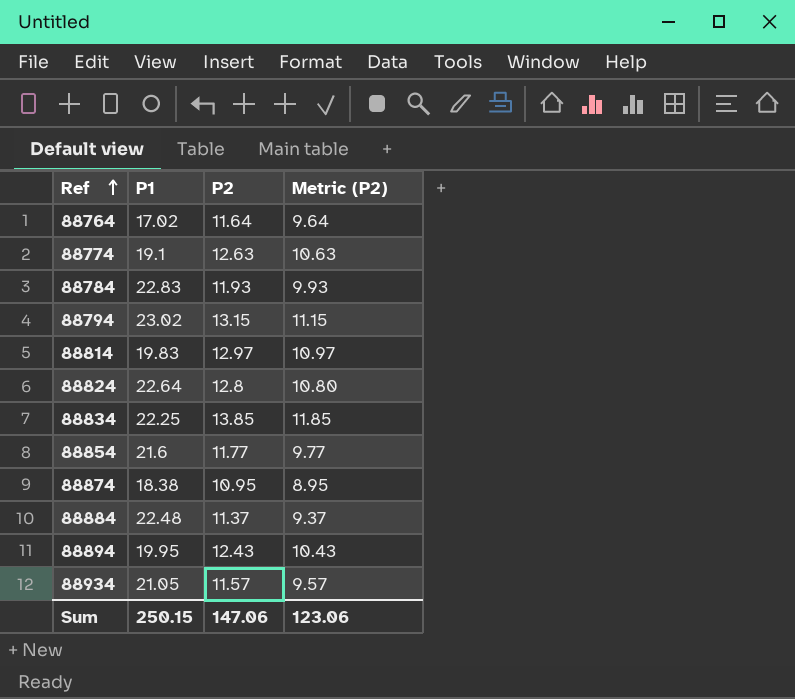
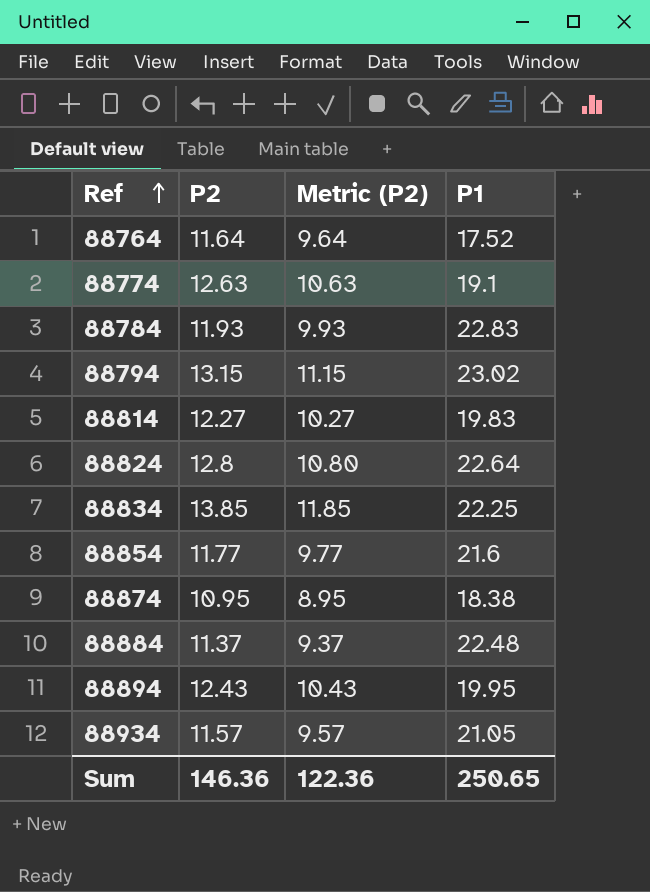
column P1 | position: 2 -> 4
88764 | P1: 17.02 -> 17.52
88814 | P2: 12.97 -> 12.27
88814 | Metric (P2): 10.97 -> 10.27
Sum | P2: 147.06 -> 146.36
Sum | Metric (P2): 123.06 -> 122.36
Sum | P1: 250.15 -> 250.65

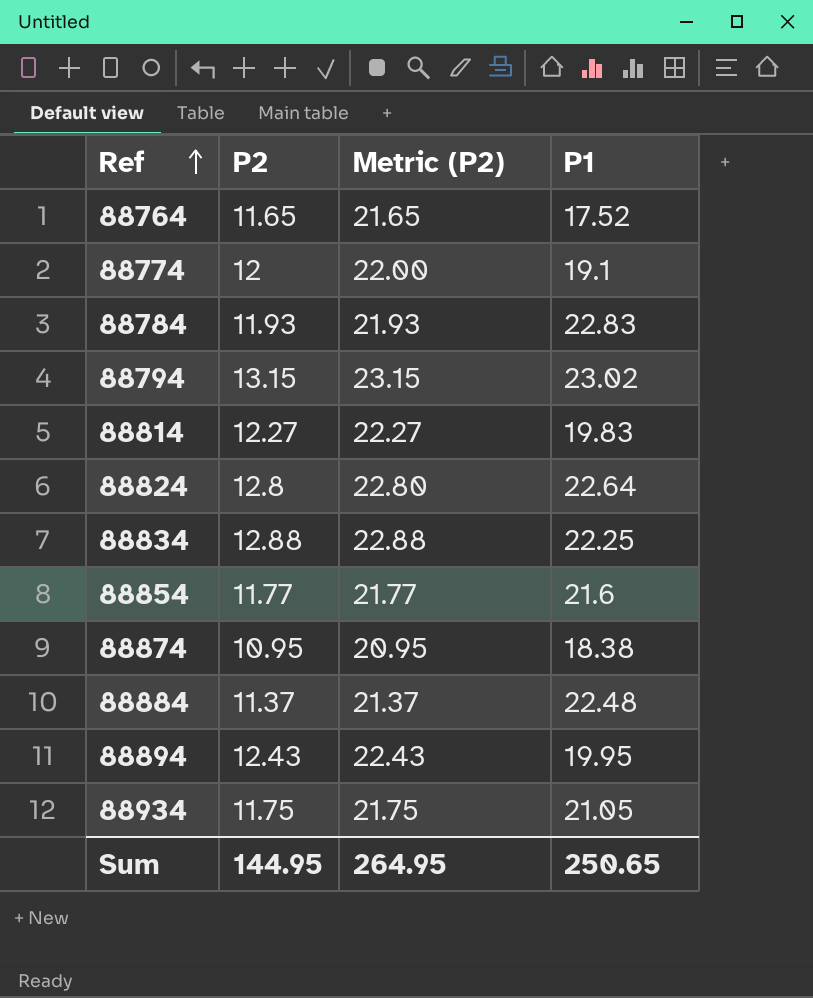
column Metric (P2) | formula: [P2] - 2 -> [P2] + 10
88764 | P2: 11.64 -> 11.65
88774 | P2: 12.63 -> 12
88834 | P2: 13.85 -> 12.88
88934 | P2: 11.57 -> 11.75
Sum | P2: 146.36 -> 144.95
Sum | Metric (P2): 122.36 -> 264.95

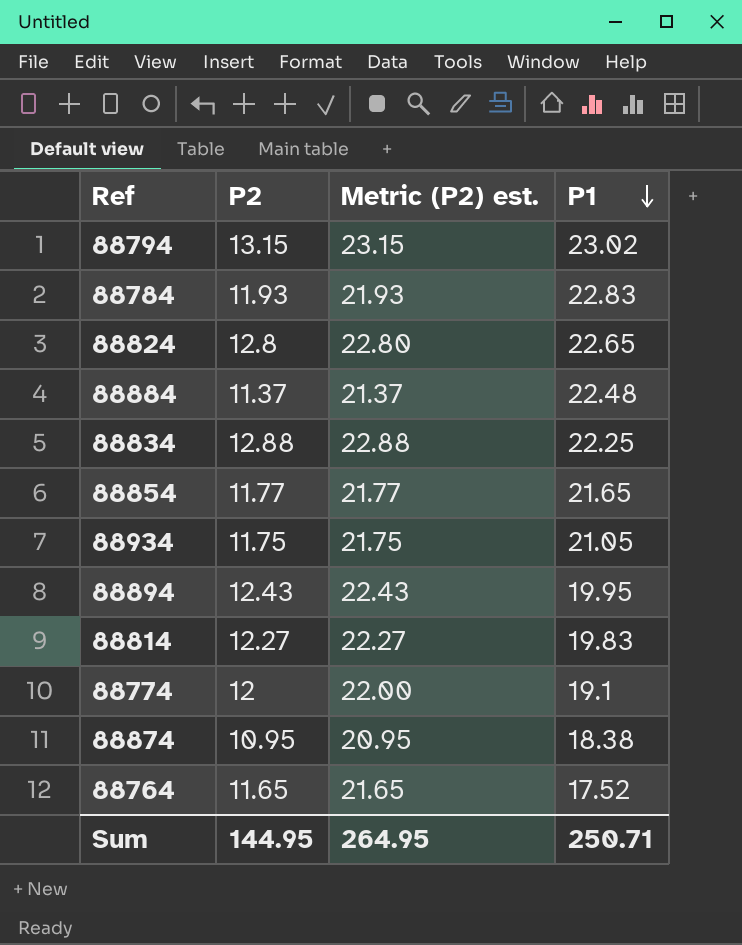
row order: Ref ascending -> P1 descending
column name: Metric (P2) -> Metric (P2) est.
88824 | P1: 22.64 -> 22.65
88854 | P1: 21.6 -> 21.65
Sum | P1: 250.65 -> 250.71

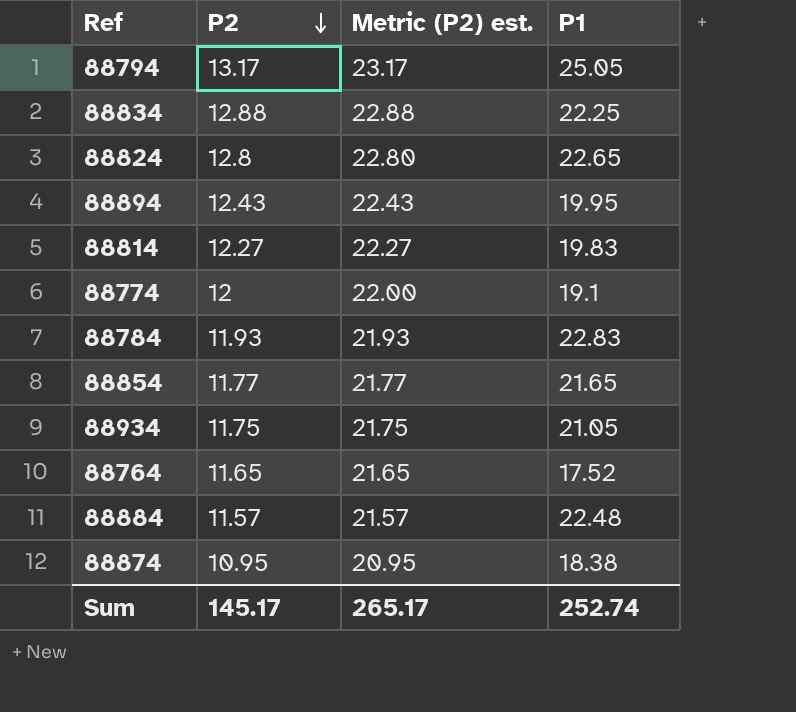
row order: P1 descending -> P2 descending
88794 | P2: 13.15 -> 13.17
88794 | Metric (P2) est.: 23.15 -> 23.17
88794 | P1: 23.02 -> 25.05
88884 | P2: 11.37 -> 11.57
88884 | Metric (P2) est.: 21.37 -> 21.57
Sum | P2: 144.95 -> 145.17
Sum | Metric (P2) est.: 264.95 -> 265.17
Sum | P1: 250.71 -> 252.74

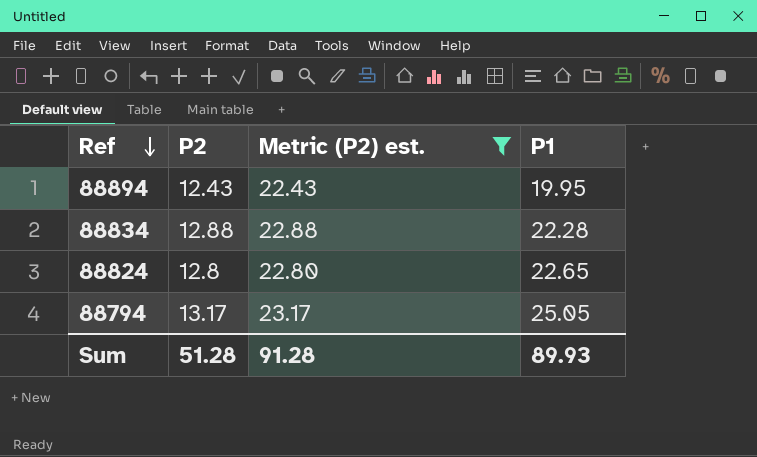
filter: none -> Metric (P2) est. >= 22.43
row order: P2 descending -> Ref descending
88834 | P1: 22.25 -> 22.28
Sum | P2: 145.17 -> 51.28
Sum | Metric (P2) est.: 265.17 -> 91.28
Sum | P1: 252.74 -> 89.93

